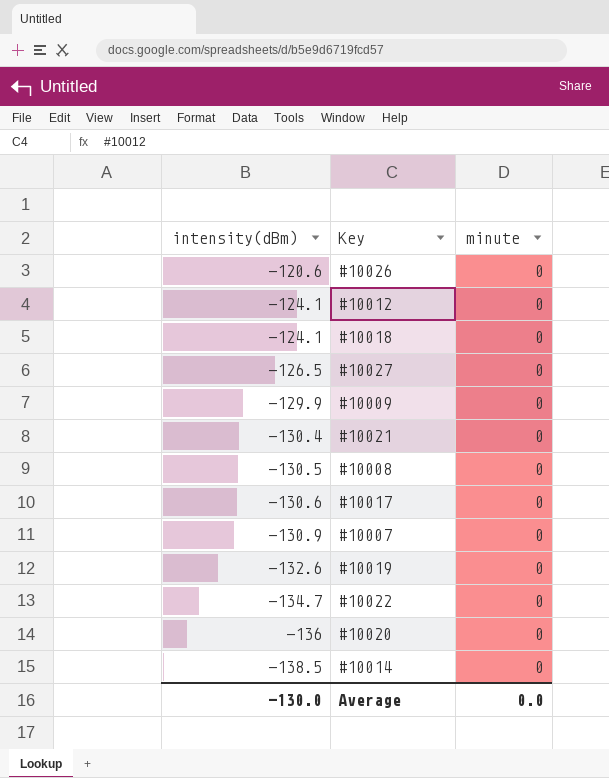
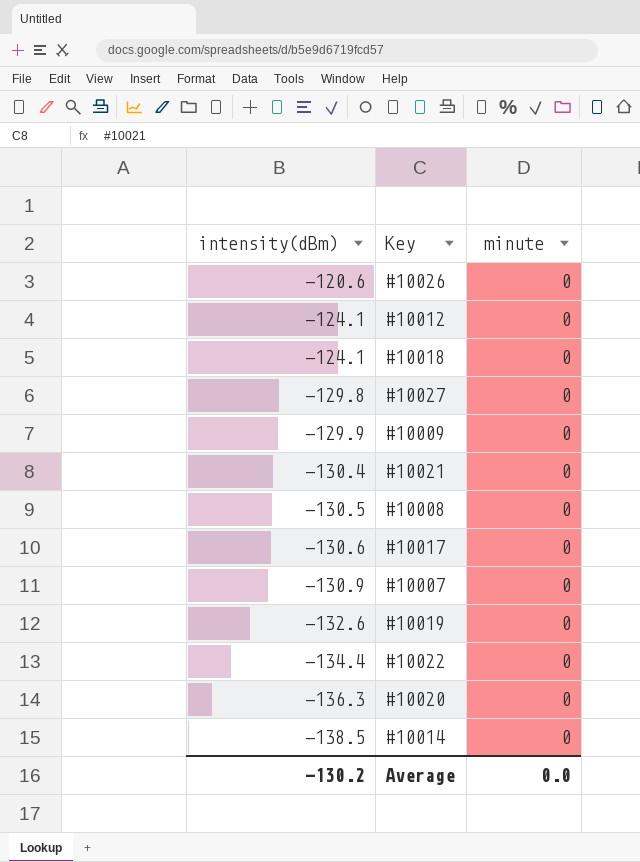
#10027 | intensity(dBm): -126.5 -> -129.8
#10022 | intensity(dBm): -134.7 -> -134.4
#10020 | intensity(dBm): -136 -> -136.3
Average | intensity(dBm): -130.0 -> -130.2

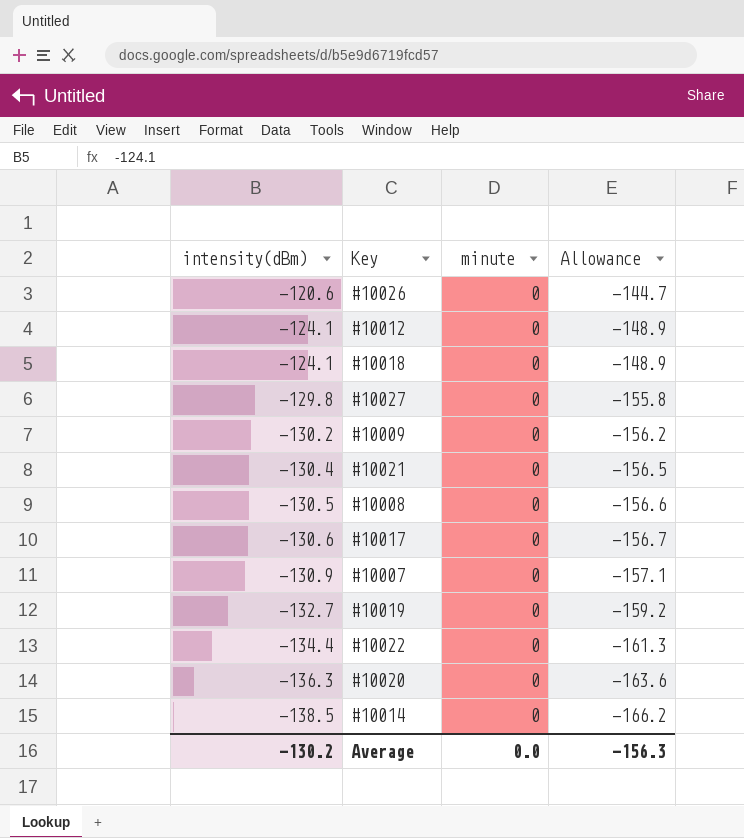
column Allowance | formula: none -> [intensity(dBm)] * 1.2
#10009 | intensity(dBm): -129.9 -> -130.2
#10019 | intensity(dBm): -132.6 -> -132.7

